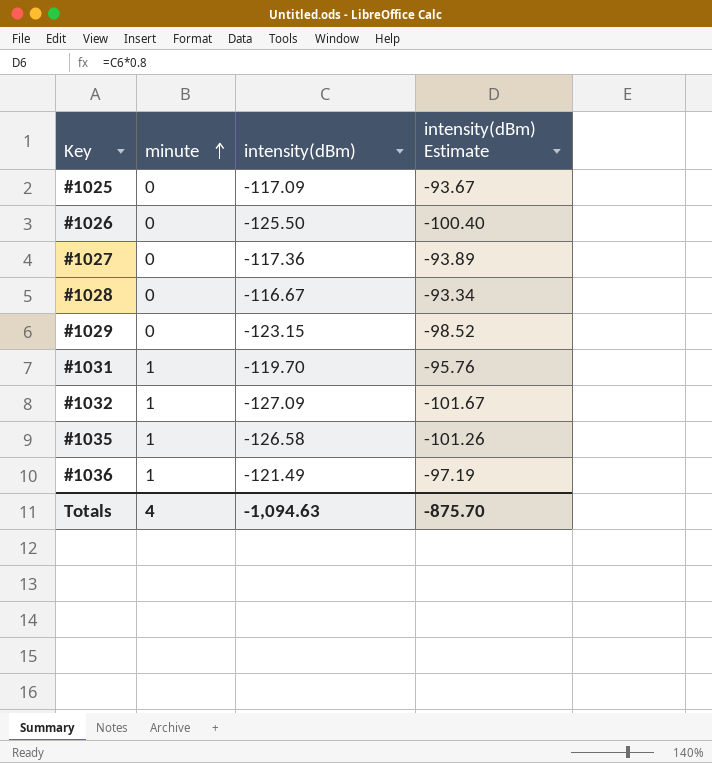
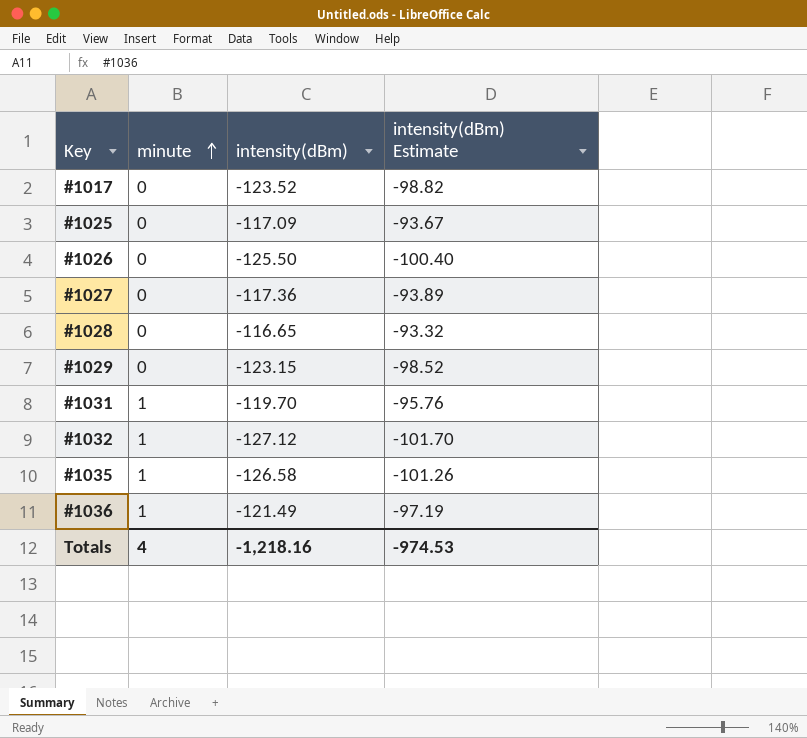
row #1017: none -> 0 | -123.52 | -98.82
#1028 | intensity(dBm): -116.67 -> -116.65
#1028 | intensity(dBm) Estimate: -93.34 -> -93.32
#1032 | intensity(dBm): -127.09 -> -127.12
#1032 | intensity(dBm) Estimate: -101.67 -> -101.70
Totals | intensity(dBm): -1,094.63 -> -1,218.16
Totals | intensity(dBm) Estimate: -875.70 -> -974.53

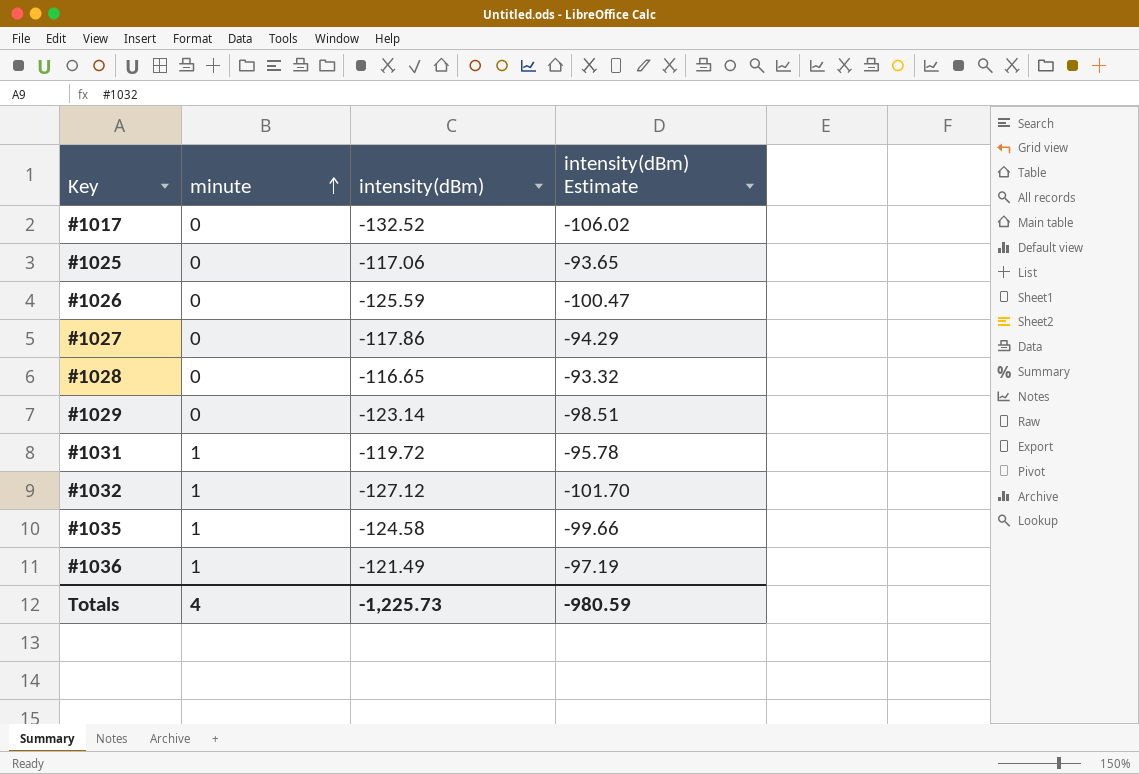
#1017 | intensity(dBm): -123.52 -> -132.52
#1017 | intensity(dBm) Estimate: -98.82 -> -106.02
#1025 | intensity(dBm): -117.09 -> -117.06
#1025 | intensity(dBm) Estimate: -93.67 -> -93.65
#1026 | intensity(dBm): -125.50 -> -125.59
#1026 | intensity(dBm) Estimate: -100.40 -> -100.47
#1027 | intensity(dBm): -117.36 -> -117.86
#1027 | intensity(dBm) Estimate: -93.89 -> -94.29
#1029 | intensity(dBm): -123.15 -> -123.14
#1029 | intensity(dBm) Estimate: -98.52 -> -98.51
#1031 | intensity(dBm): -119.70 -> -119.72
#1031 | intensity(dBm) Estimate: -95.76 -> -95.78
#1035 | intensity(dBm): -126.58 -> -124.58
#1035 | intensity(dBm) Estimate: -101.26 -> -99.66
Totals | intensity(dBm): -1,218.16 -> -1,225.73
Totals | intensity(dBm) Estimate: -974.53 -> -980.59

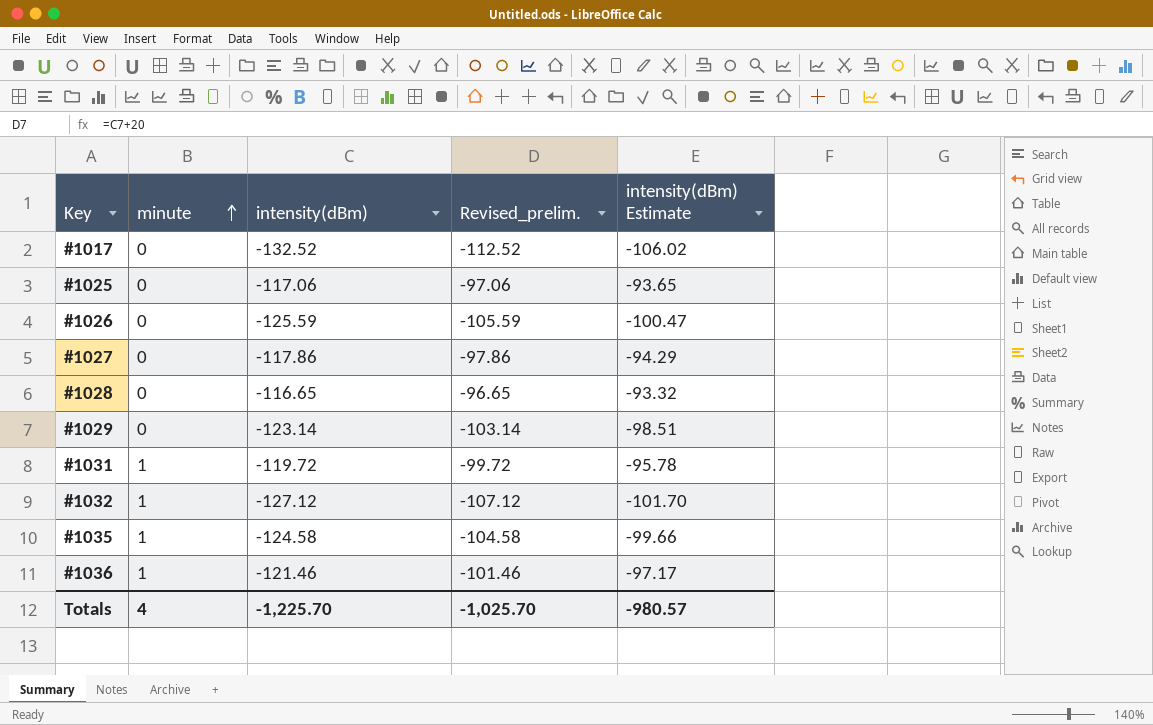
column Revised_prelim. | formula: none -> [intensity(dBm)] + 20
#1036 | intensity(dBm): -121.49 -> -121.46
#1036 | intensity(dBm) Estimate: -97.19 -> -97.17
Totals | intensity(dBm): -1,225.73 -> -1,225.70
Totals | intensity(dBm) Estimate: -980.59 -> -980.57

